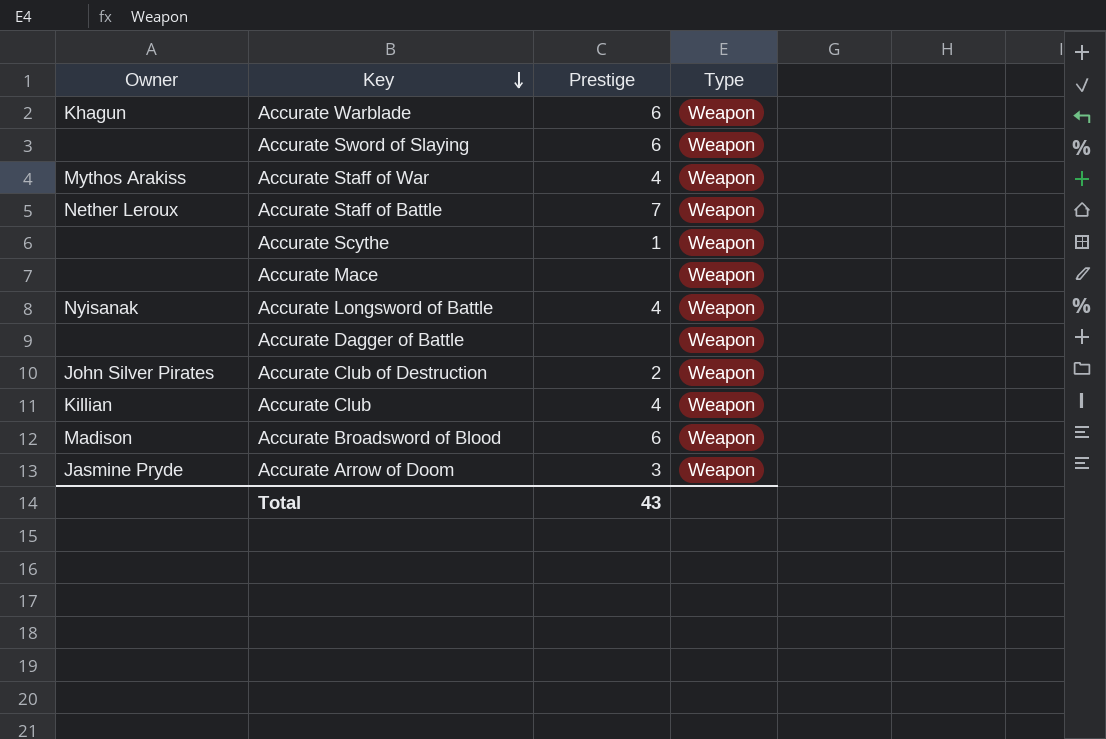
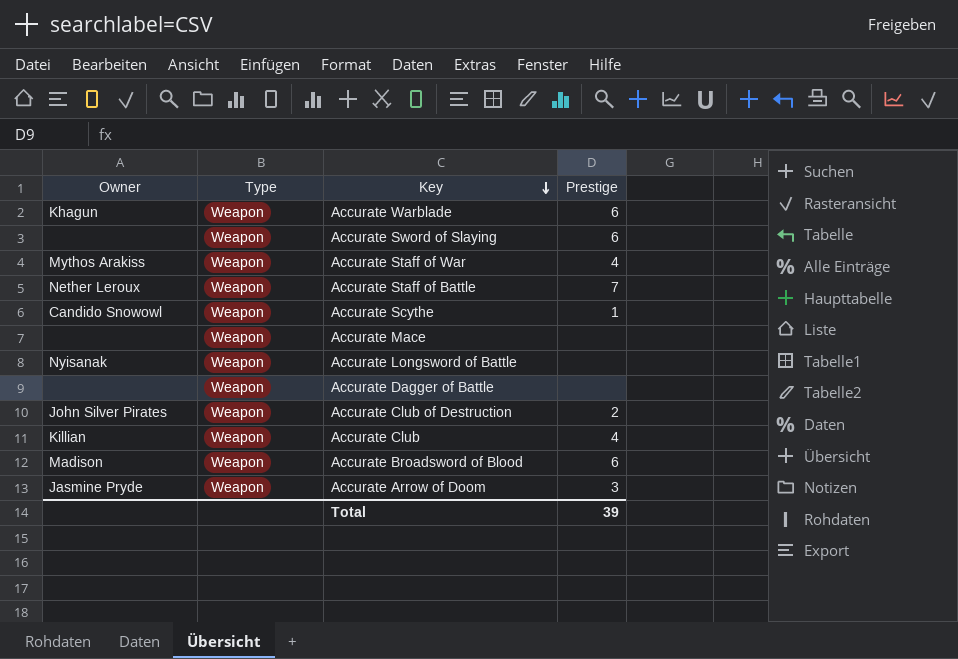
column Type | position: 4 -> 2
Accurate Scythe | Owner: none -> Candido Snowowl
Accurate Longsword of Battle | Prestige: 4 -> none
Total | Prestige: 43 -> 39

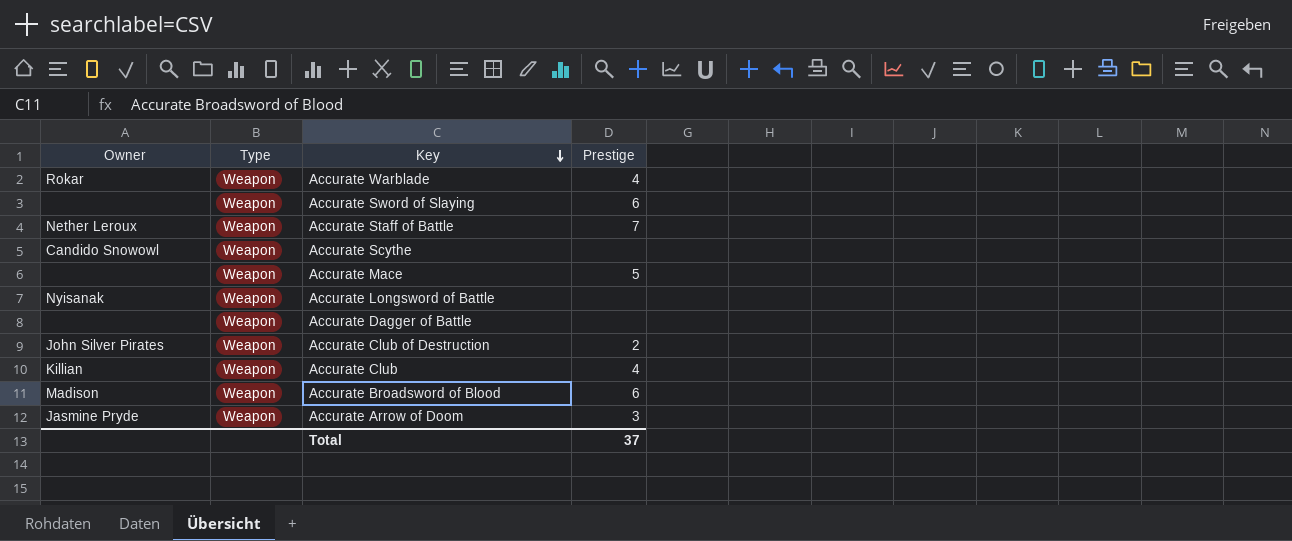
row Accurate Staff of War: Mythos Arakiss | Weapon | 4 -> none
Accurate Warblade | Owner: Khagun -> Rokar
Accurate Warblade | Prestige: 6 -> 4
Accurate Scythe | Prestige: 1 -> none
Accurate Mace | Prestige: none -> 5
Total | Prestige: 39 -> 37

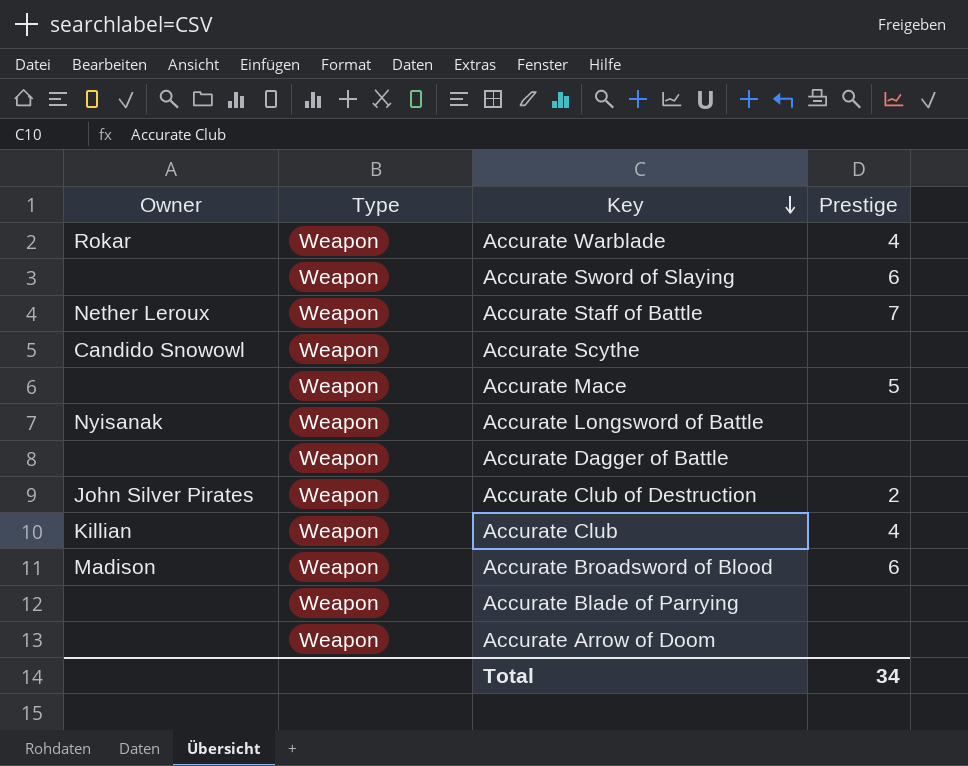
row Accurate Blade of Parrying: none -> none | Weapon | none
Accurate Arrow of Doom | Owner: Jasmine Pryde -> none
Accurate Arrow of Doom | Prestige: 3 -> none
Total | Prestige: 37 -> 34

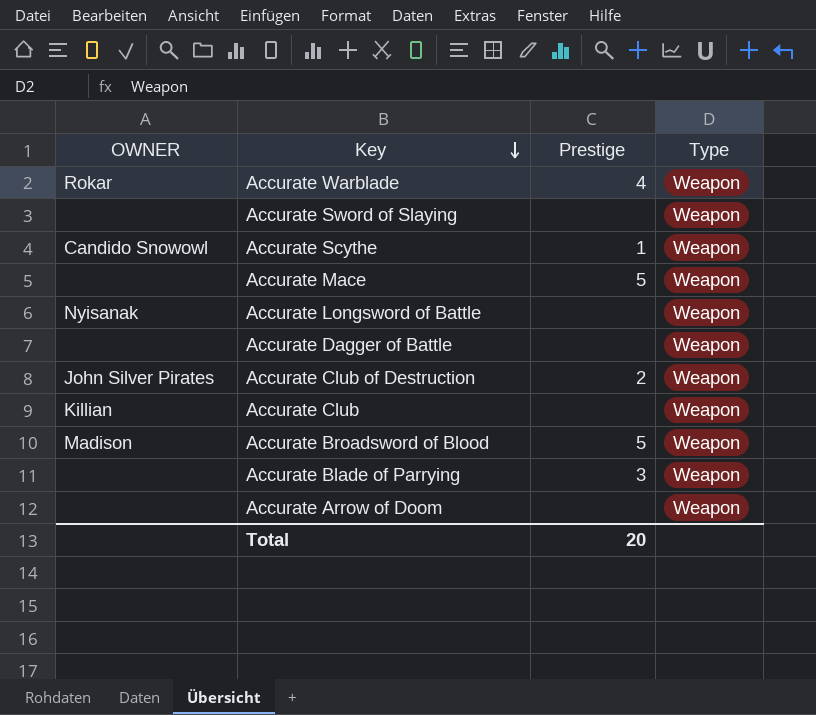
column name: Owner -> OWNER
column Type | position: 2 -> 4
row Accurate Staff of Battle: Nether Leroux | Weapon | 7 -> none
Accurate Sword of Slaying | Prestige: 6 -> none
Accurate Scythe | Prestige: none -> 1
Accurate Club | Prestige: 4 -> none
Accurate Broadsword of Blood | Prestige: 6 -> 5
Accurate Blade of Parrying | Prestige: none -> 3
Total | Prestige: 34 -> 20

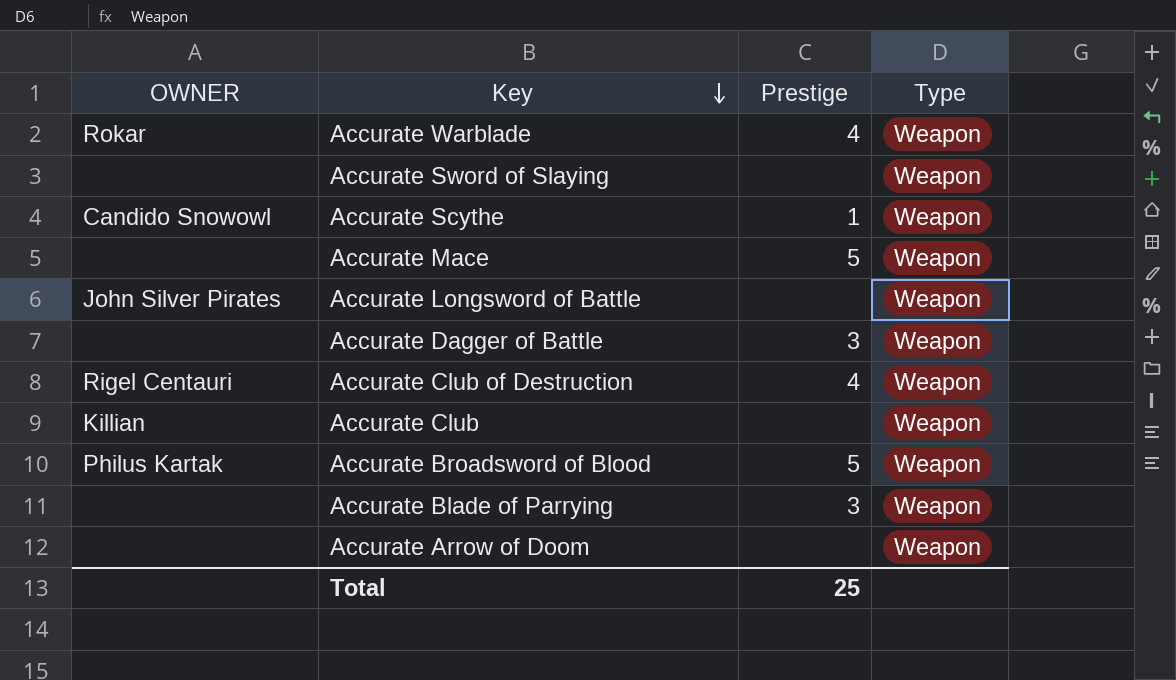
Accurate Longsword of Battle | OWNER: Nyisanak -> John Silver Pirates
Accurate Dagger of Battle | Prestige: none -> 3
Accurate Club of Destruction | OWNER: John Silver Pirates -> Rigel Centauri
Accurate Club of Destruction | Prestige: 2 -> 4
Accurate Broadsword of Blood | OWNER: Madison -> Philus Kartak
Total | Prestige: 20 -> 25

